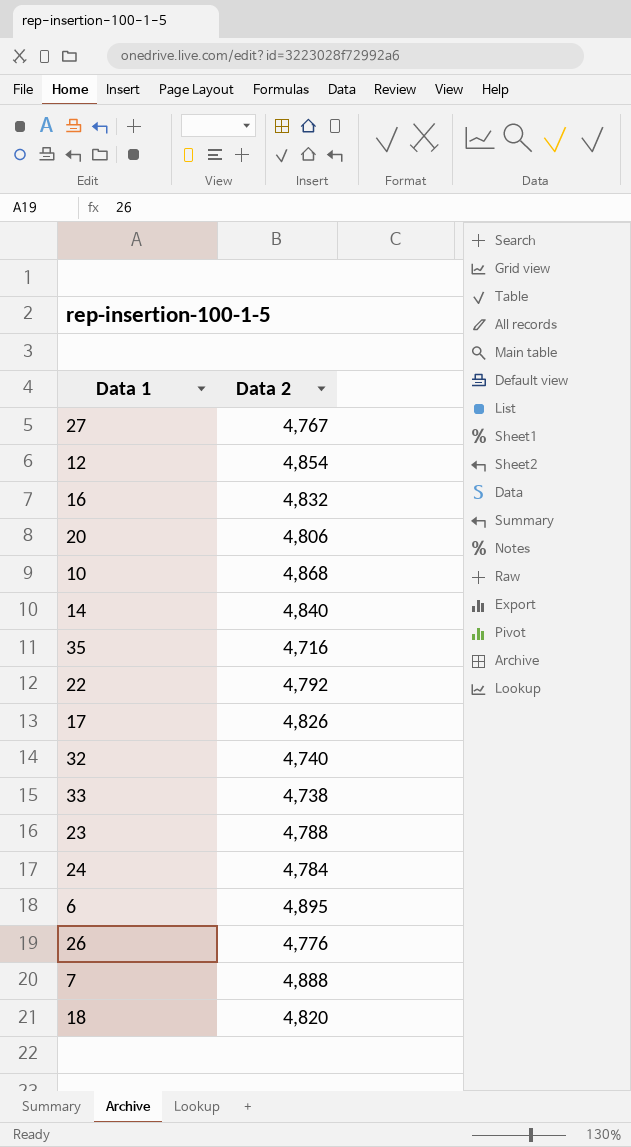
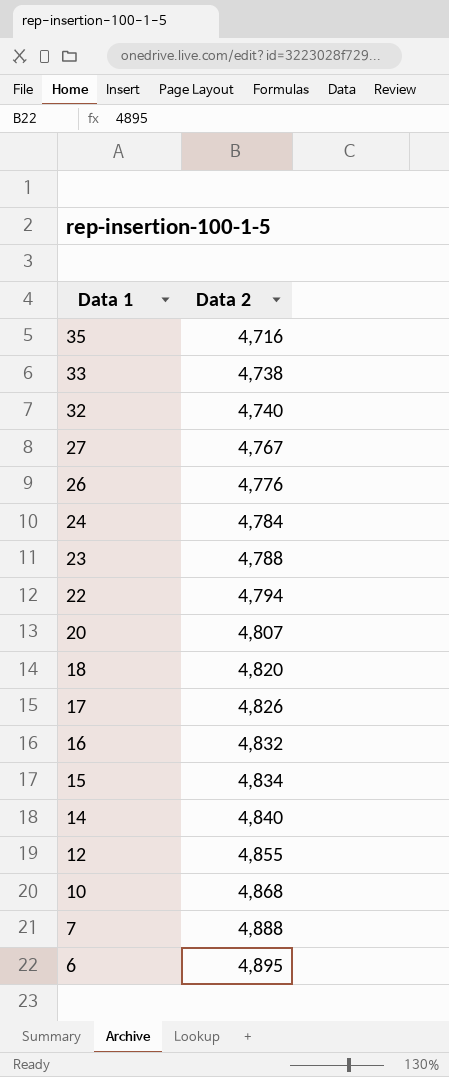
row order: none -> Data 1 descending
22 | Data 2: 4,792 -> 4,794
20 | Data 2: 4,806 -> 4,807
row 15: none -> 4,834
12 | Data 2: 4,854 -> 4,855

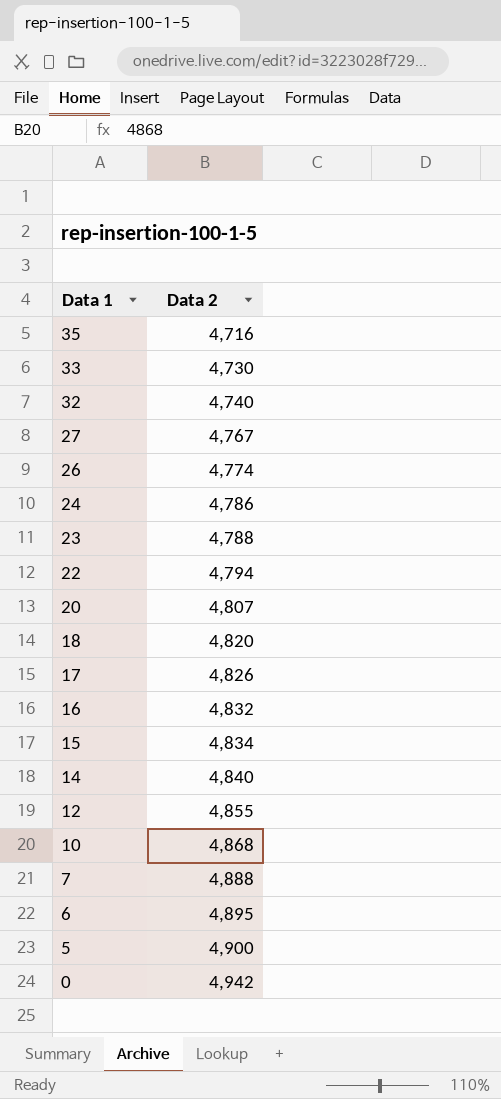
33 | Data 2: 4,738 -> 4,730
26 | Data 2: 4,776 -> 4,774
24 | Data 2: 4,784 -> 4,786
row 5: none -> 4,900
row 0: none -> 4,942

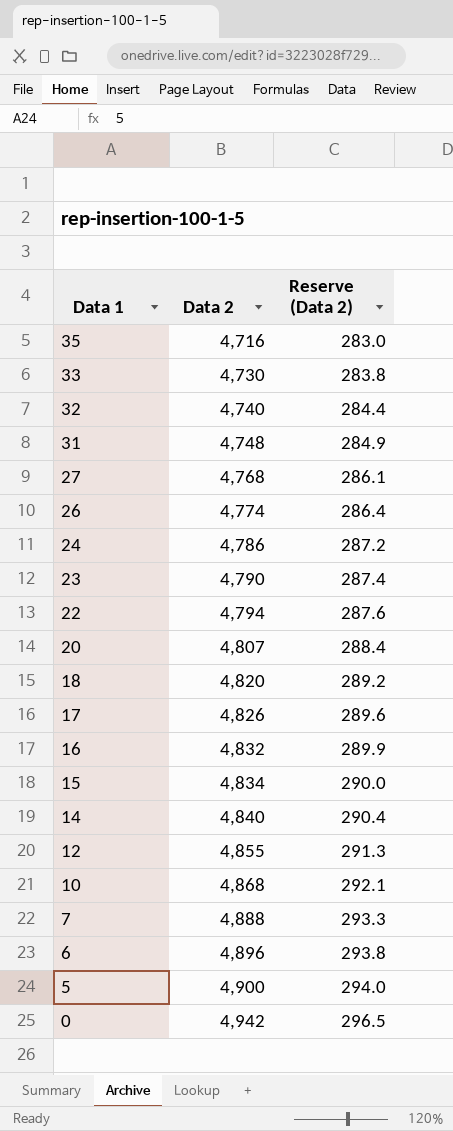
column Reserve (Data 2) | formula: none -> [Data 2] * 0.06
row 31: none -> 4,748 | 284.9
27 | Data 2: 4,767 -> 4,768
23 | Data 2: 4,788 -> 4,790
6 | Data 2: 4,895 -> 4,896

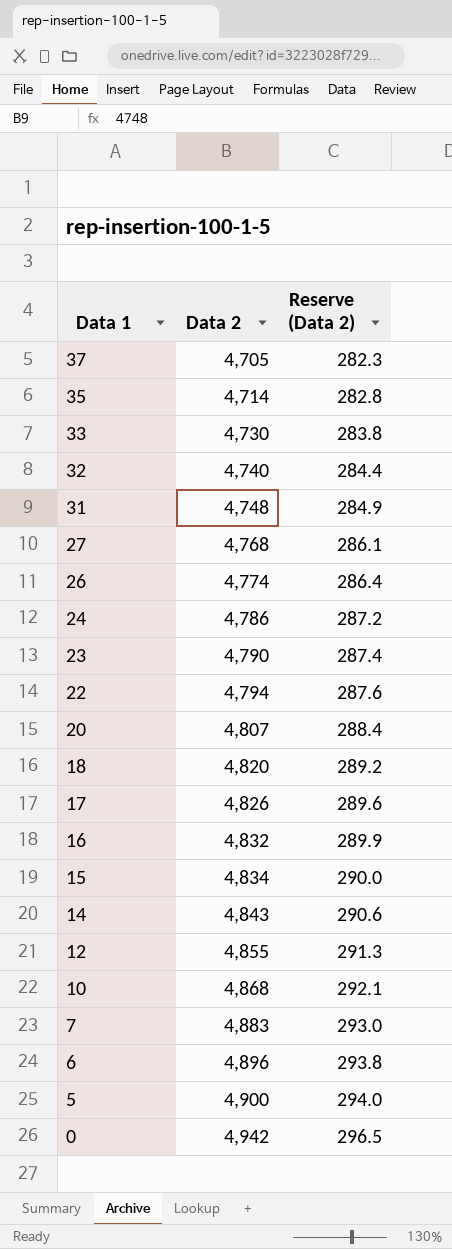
row 37: none -> 4,705 | 282.3
35 | Data 2: 4,716 -> 4,714
35 | Reserve (Data 2): 283.0 -> 282.8
14 | Data 2: 4,840 -> 4,843
14 | Reserve (Data 2): 290.4 -> 290.6
7 | Data 2: 4,888 -> 4,883
7 | Reserve (Data 2): 293.3 -> 293.0

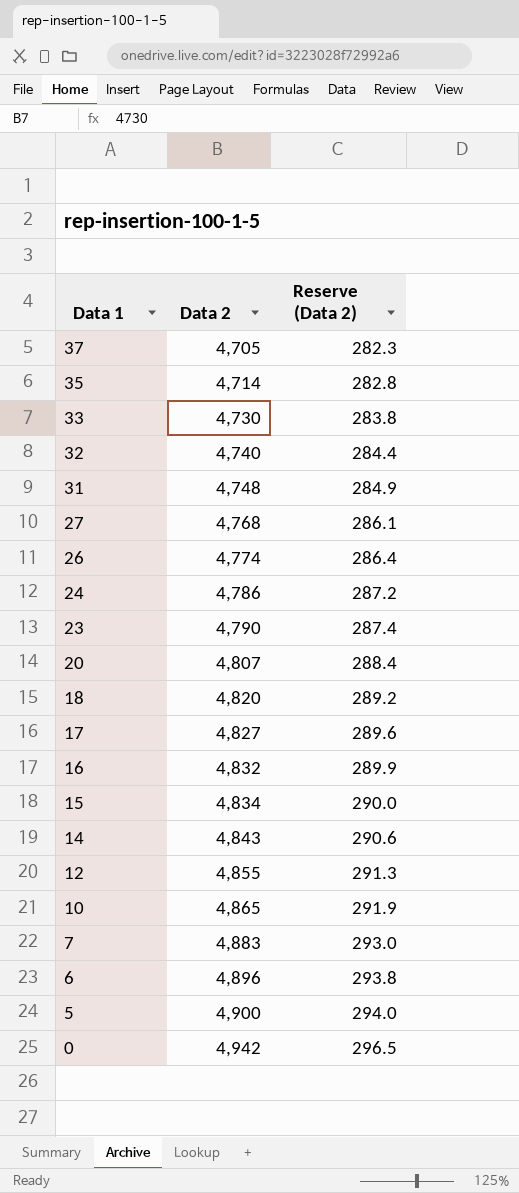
row 22: 4,794 | 287.6 -> none
17 | Data 2: 4,826 -> 4,827
10 | Data 2: 4,868 -> 4,865
10 | Reserve (Data 2): 292.1 -> 291.9

